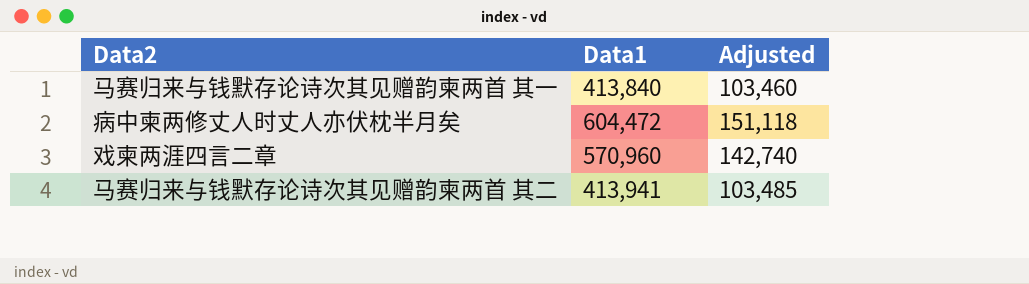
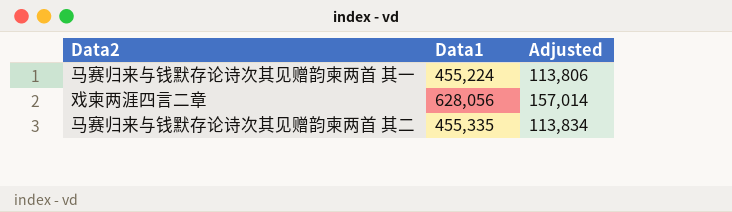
row 病中柬两修丈人时丈人亦伏枕半月矣: 604,472 | 151,118 -> none
马赛归来与钱默存论诗次其见赠韵柬两首 其一 | Data1: 413,840 -> 455,224
马赛归来与钱默存论诗次其见赠韵柬两首 其一 | Adjusted: 103,460 -> 113,806
戏柬两涯四言二章 | Data1: 570,960 -> 628,056
戏柬两涯四言二章 | Adjusted: 142,740 -> 157,014
马赛归来与钱默存论诗次其见赠韵柬两首 其二 | Data1: 413,941 -> 455,335
马赛归来与钱默存论诗次其见赠韵柬两首 其二 | Adjusted: 103,485 -> 113,834

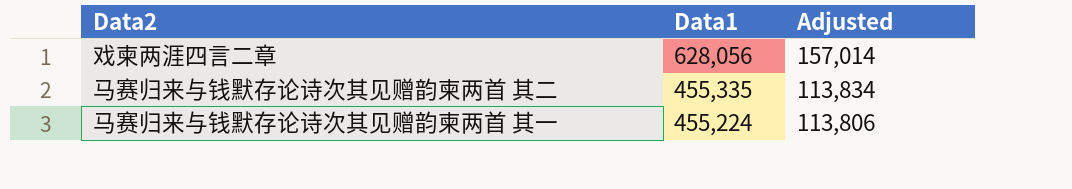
row order: none -> Data1 descending

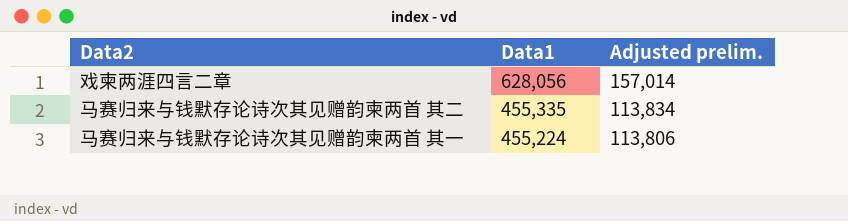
column name: Adjusted -> Adjusted prelim.

